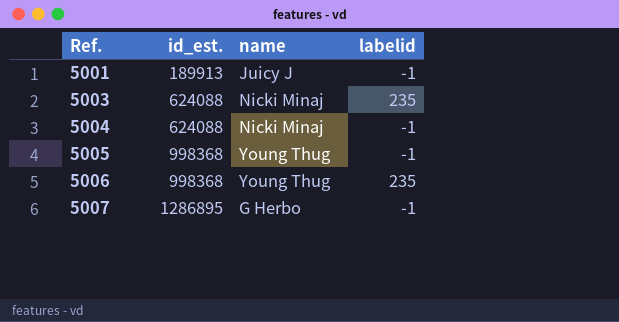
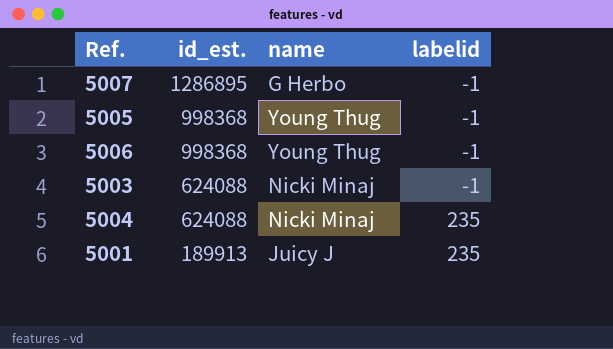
row order: Ref. ascending -> id_est. descending
5006 | labelid: 235 -> -1
5003 | labelid: 235 -> -1
5004 | labelid: -1 -> 235
5001 | labelid: -1 -> 235

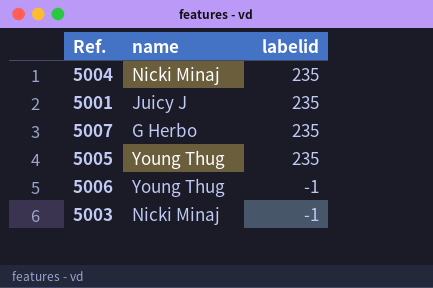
row order: id_est. descending -> labelid descending
column id_est. | position: 2 -> none
5007 | labelid: -1 -> 235
5005 | labelid: -1 -> 235

